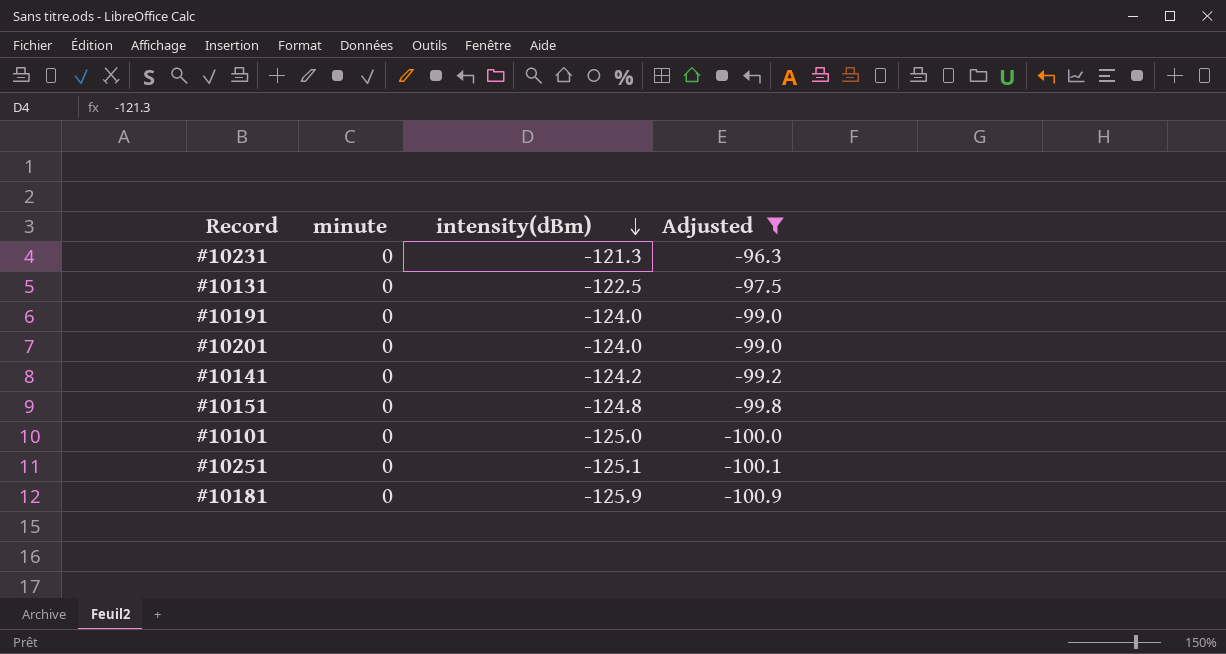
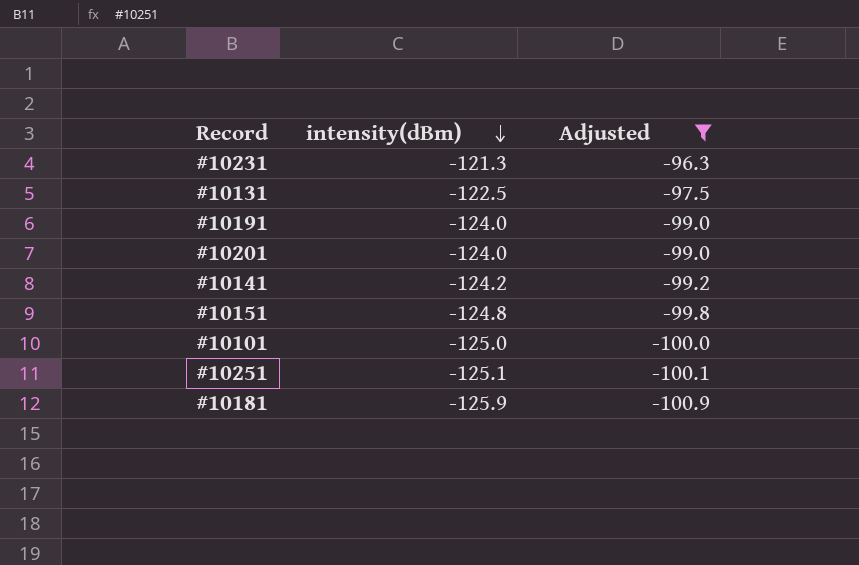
column minute | position: 2 -> none

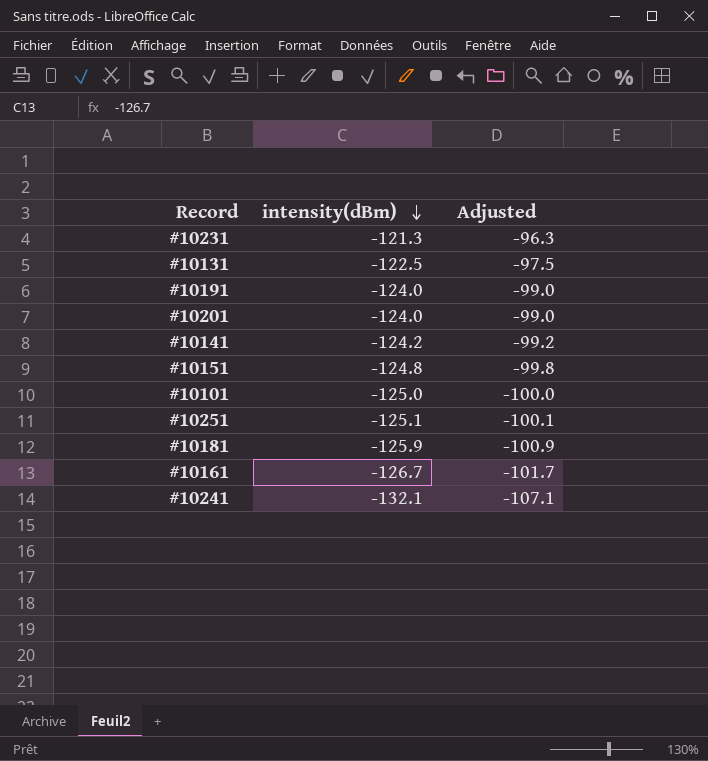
filter: Adjusted >= -100.9 -> none

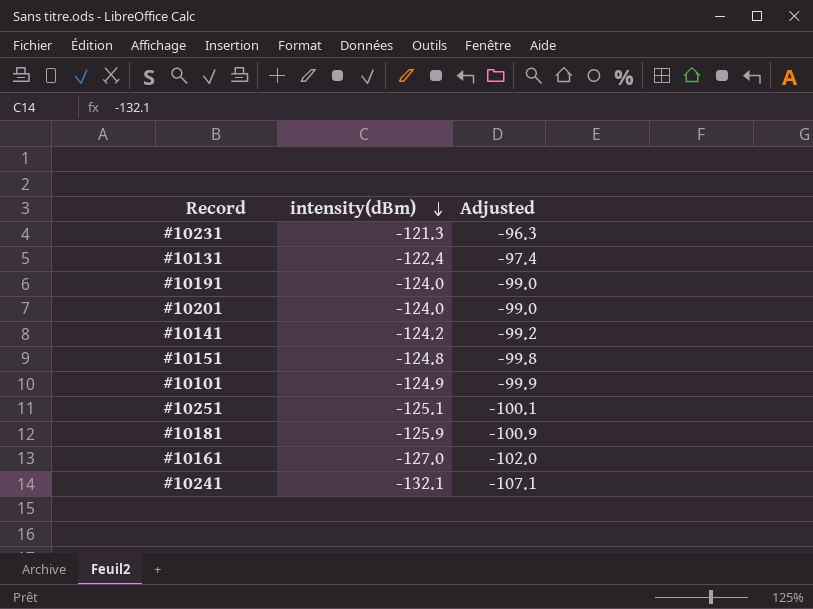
#10131 | intensity(dBm): -122.5 -> -122.4
#10131 | Adjusted: -97.5 -> -97.4
#10101 | intensity(dBm): -125.0 -> -124.9
#10101 | Adjusted: -100.0 -> -99.9
#10161 | intensity(dBm): -126.7 -> -127.0
#10161 | Adjusted: -101.7 -> -102.0

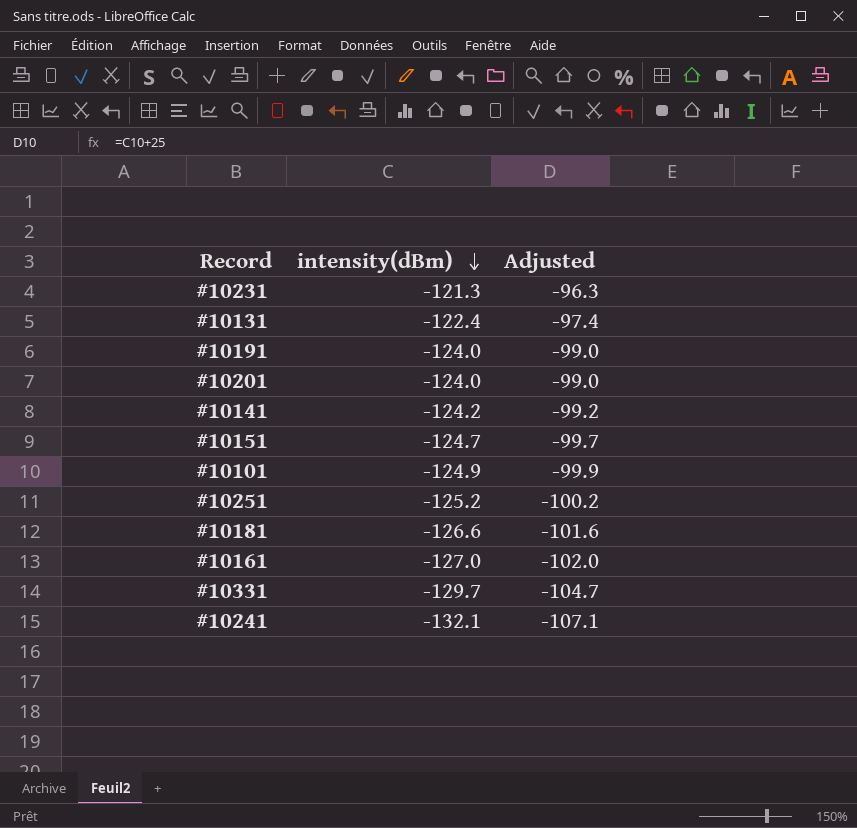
#10151 | intensity(dBm): -124.8 -> -124.7
#10151 | Adjusted: -99.8 -> -99.7
#10251 | intensity(dBm): -125.1 -> -125.2
#10251 | Adjusted: -100.1 -> -100.2
#10181 | intensity(dBm): -125.9 -> -126.6
#10181 | Adjusted: -100.9 -> -101.6
row #10331: none -> -129.7 | -104.7

